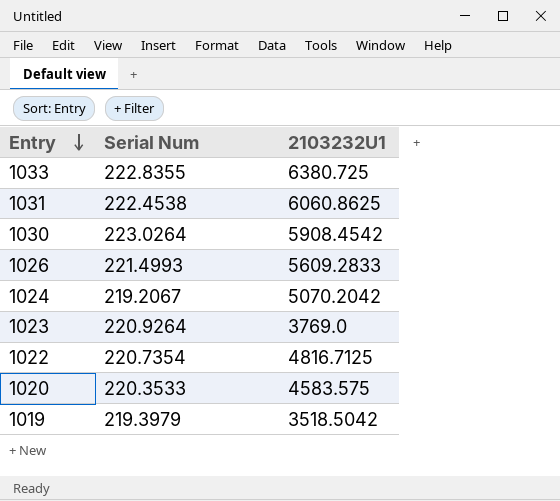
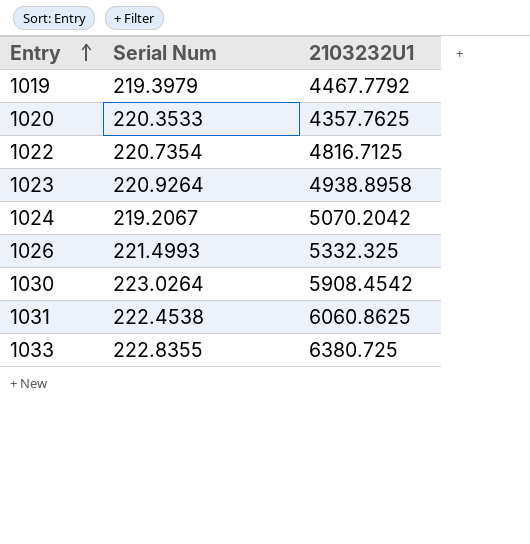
row order: Entry descending -> Entry ascending
1019 | 2103232U1: 3518.5042 -> 4467.7792
1020 | 2103232U1: 4583.575 -> 4357.7625
1023 | 2103232U1: 3769.0 -> 4938.8958
1026 | 2103232U1: 5609.2833 -> 5332.325

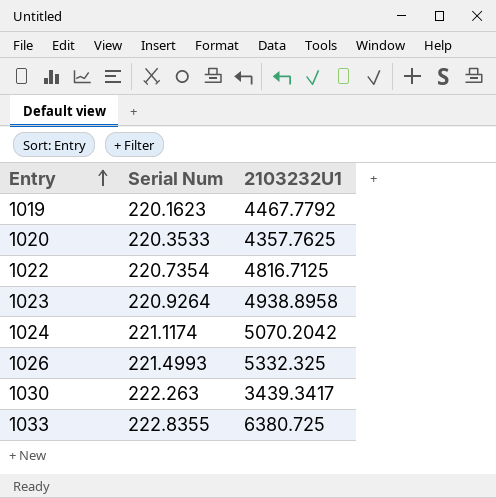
row 1031: 222.4538 | 6060.8625 -> none
1019 | Serial Num: 219.3979 -> 220.1623
1024 | Serial Num: 219.2067 -> 221.1174
1030 | Serial Num: 223.0264 -> 222.263
1030 | 2103232U1: 5908.4542 -> 3439.3417

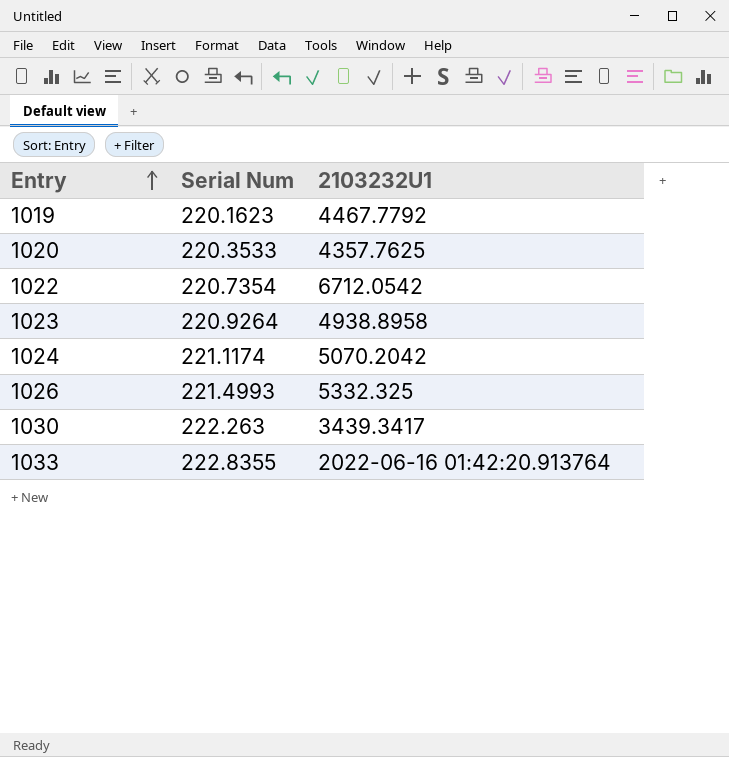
1022 | 2103232U1: 4816.7125 -> 6712.0542
1033 | 2103232U1: 6380.725 -> 2022-06-16 01:42:20.913764

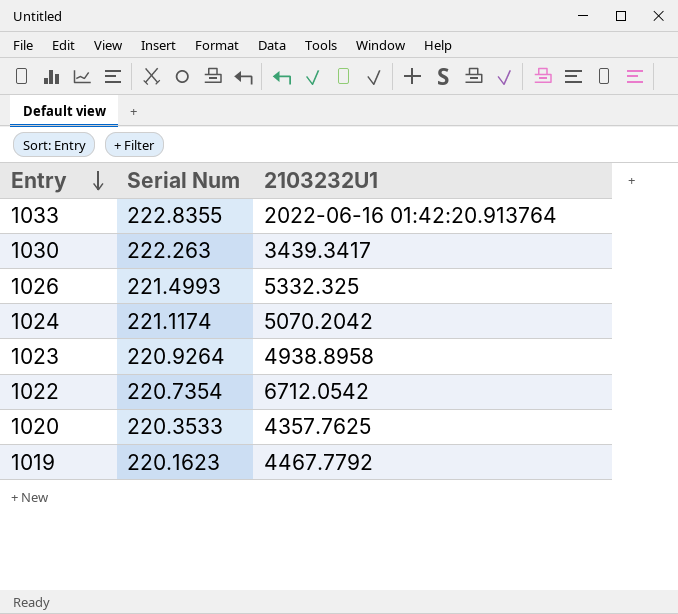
row order: Entry ascending -> Entry descending

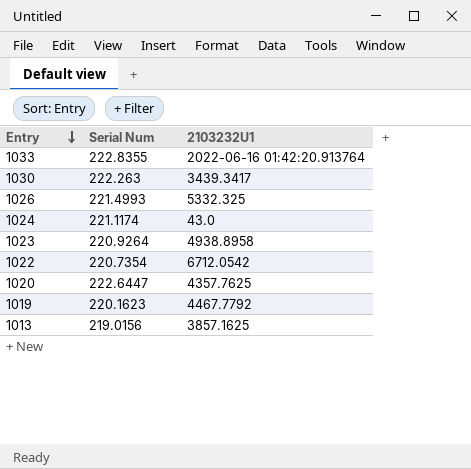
1024 | 2103232U1: 5070.2042 -> 43.0
1020 | Serial Num: 220.3533 -> 222.6447
row 1013: none -> 219.0156 | 3857.1625

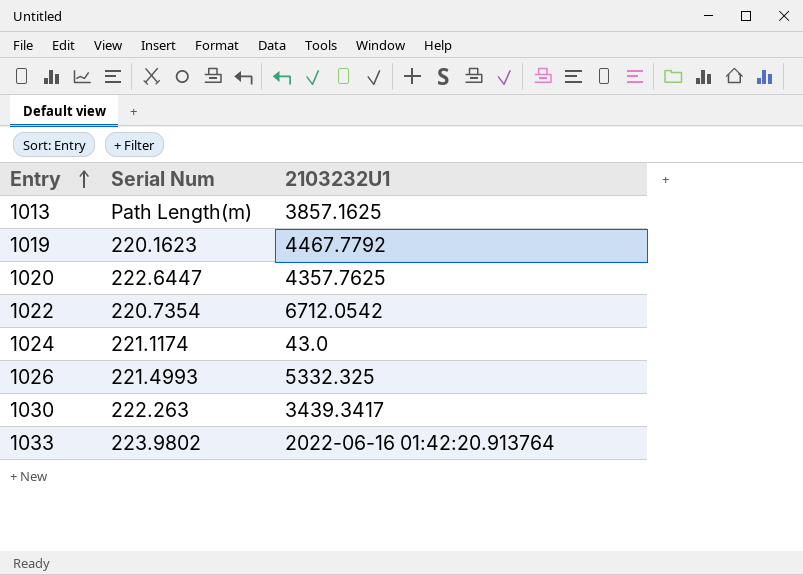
row order: Entry descending -> Entry ascending
row 1023: 220.9264 | 4938.8958 -> none
1013 | Serial Num: 219.0156 -> Path Length(m)
1033 | Serial Num: 222.8355 -> 223.9802

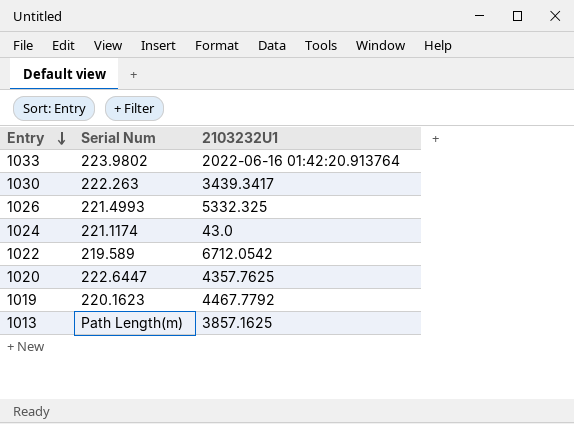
row order: Entry ascending -> Entry descending
1022 | Serial Num: 220.7354 -> 219.589

